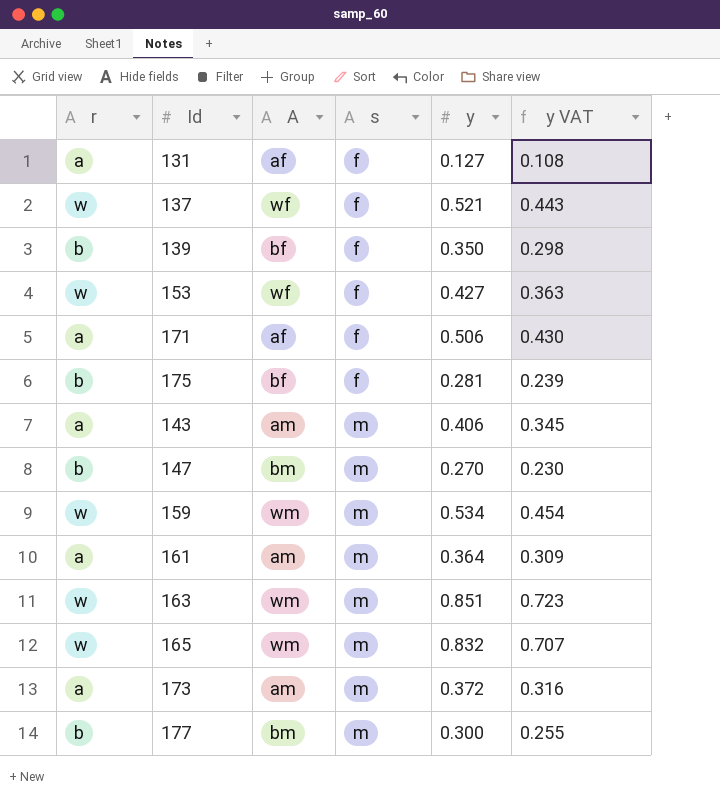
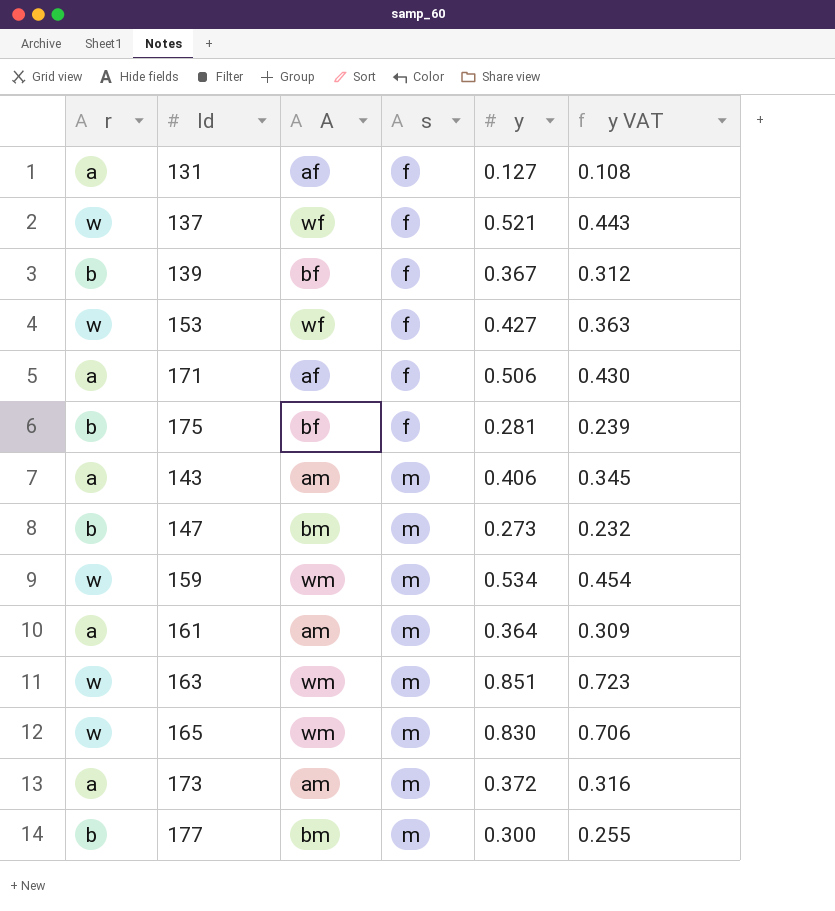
139 | y: 0.350 -> 0.367
139 | y VAT: 0.298 -> 0.312
147 | y: 0.270 -> 0.273
147 | y VAT: 0.230 -> 0.232
165 | y: 0.832 -> 0.830
165 | y VAT: 0.707 -> 0.706

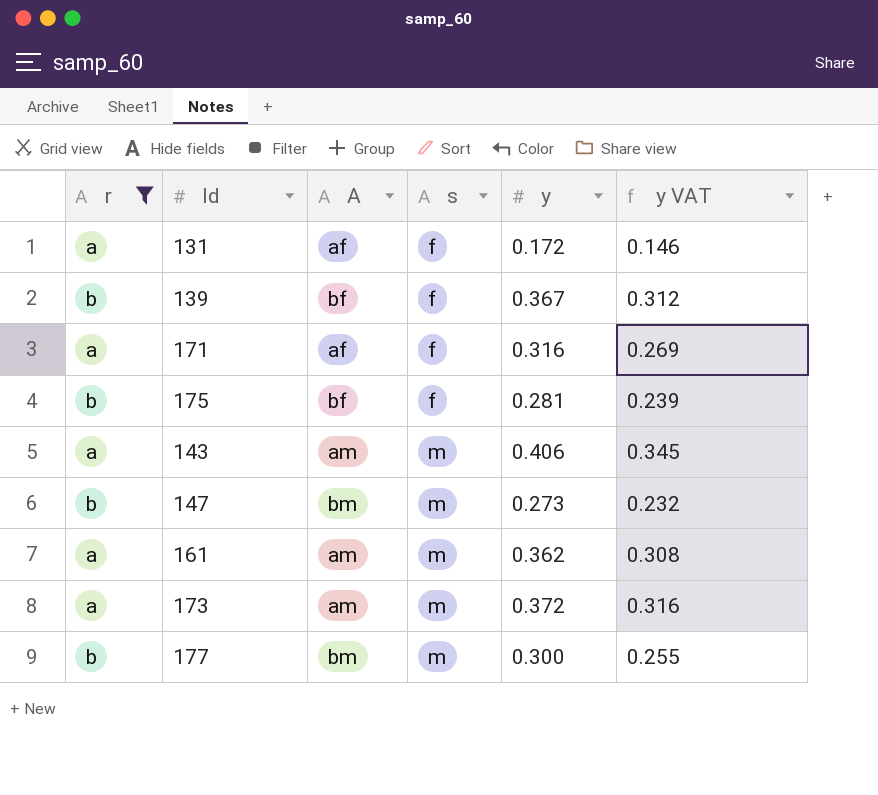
filter: none -> r != w
131 | y: 0.127 -> 0.172
131 | y VAT: 0.108 -> 0.146
171 | y: 0.506 -> 0.316
171 | y VAT: 0.430 -> 0.269
161 | y: 0.364 -> 0.362
161 | y VAT: 0.309 -> 0.308

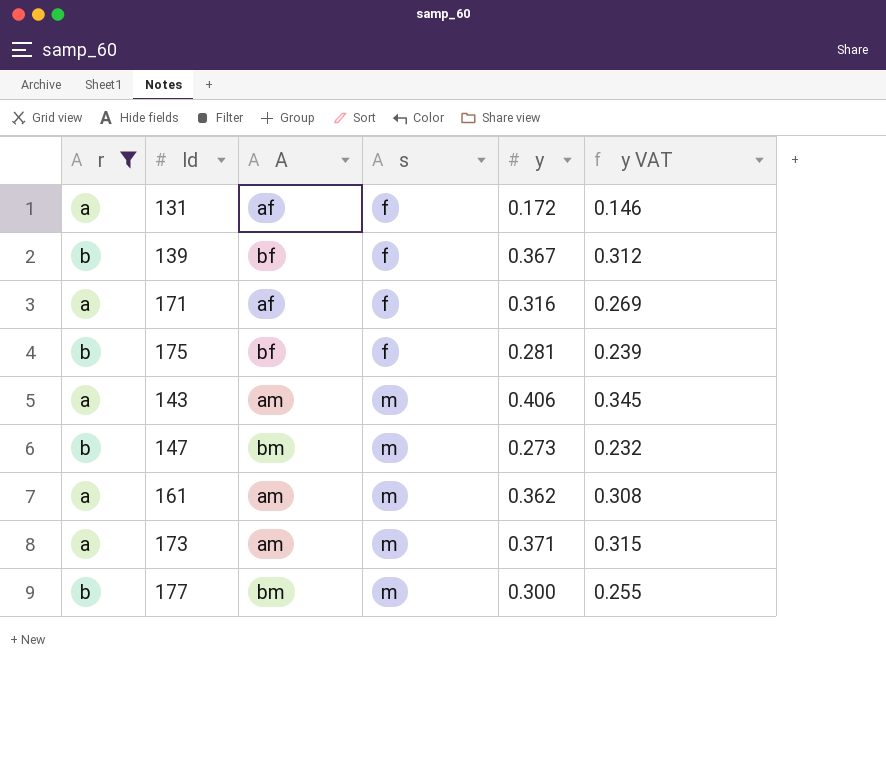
173 | y: 0.372 -> 0.371
173 | y VAT: 0.316 -> 0.315

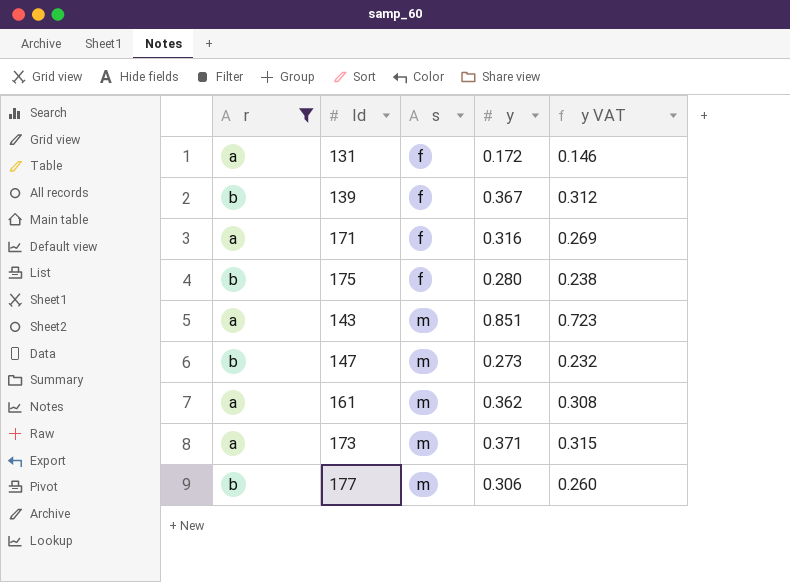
column A | position: 3 -> none
175 | y: 0.281 -> 0.280
175 | y VAT: 0.239 -> 0.238
143 | y: 0.406 -> 0.851
143 | y VAT: 0.345 -> 0.723
177 | y: 0.300 -> 0.306
177 | y VAT: 0.255 -> 0.260

